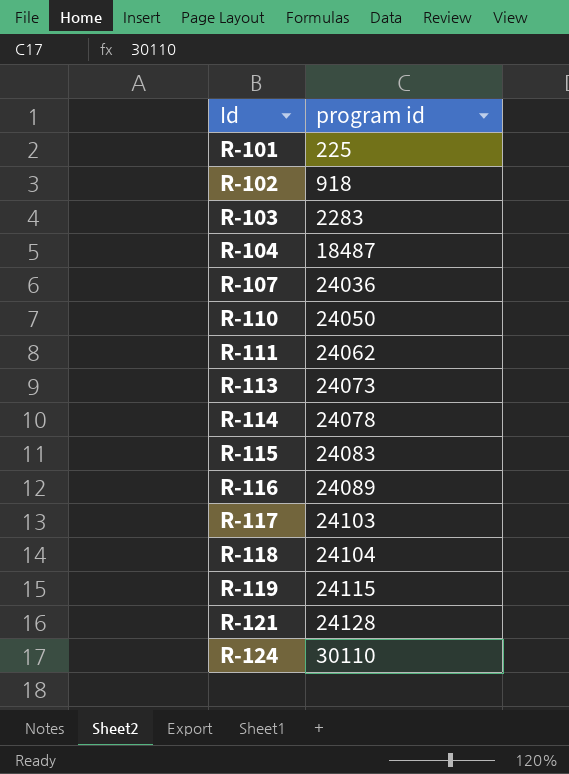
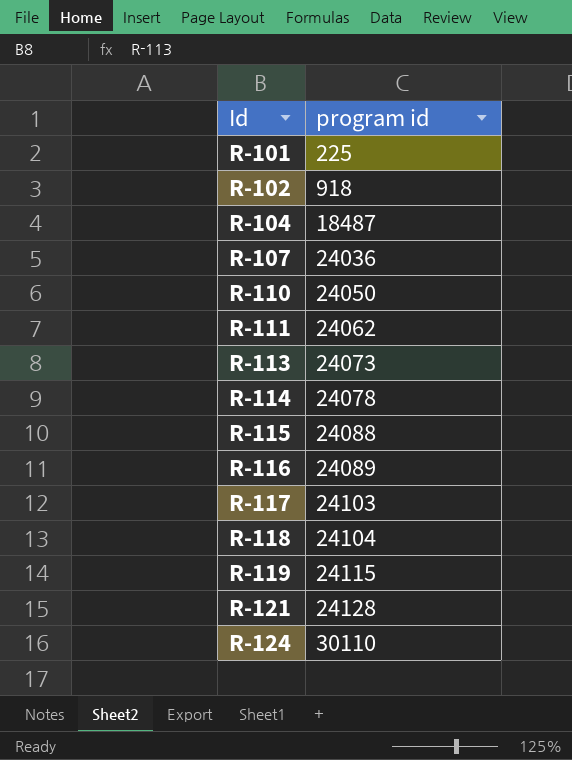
row R-103: 2283 -> none
R-115 | program id: 24083 -> 24088

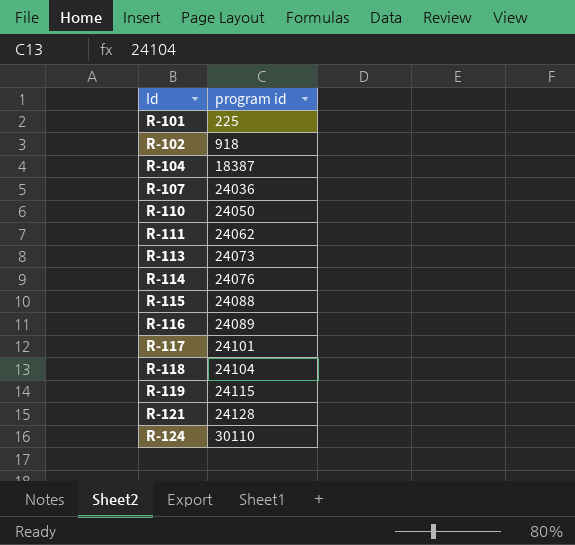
R-104 | program id: 18487 -> 18387
R-114 | program id: 24078 -> 24076
R-117 | program id: 24103 -> 24101

